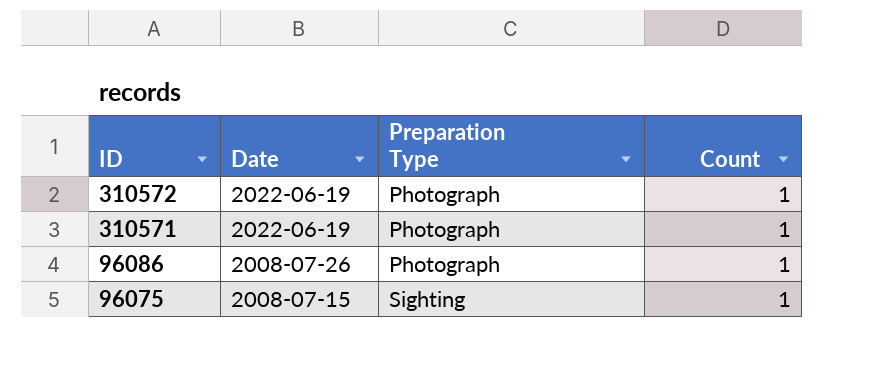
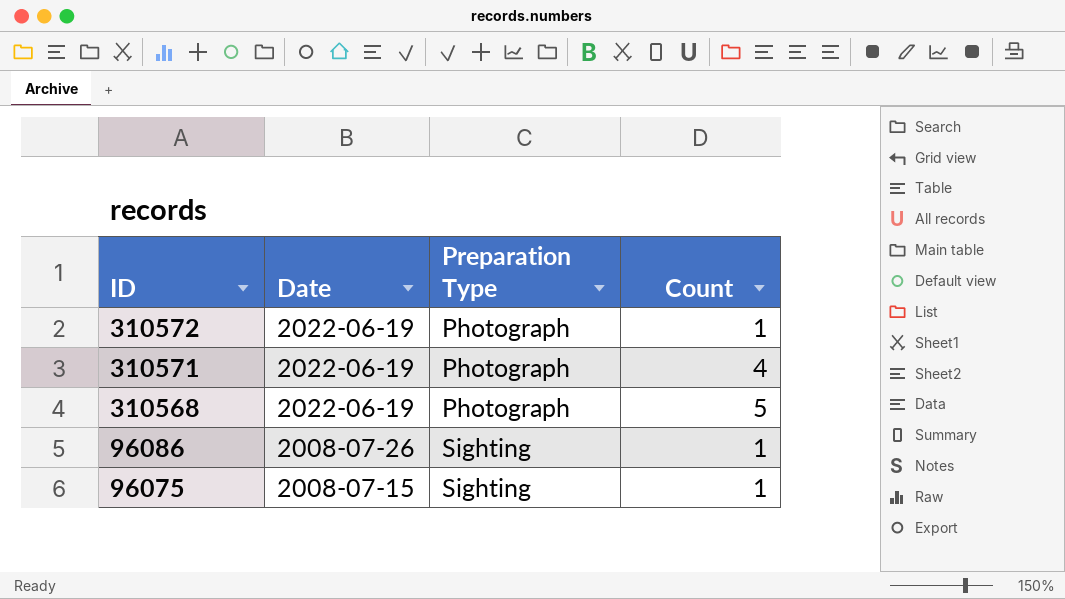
310571 | Count: 1 -> 4
row 310568: none -> 2022-06-19 | Photograph | 5
96086 | Preparation Type: Photograph -> Sighting

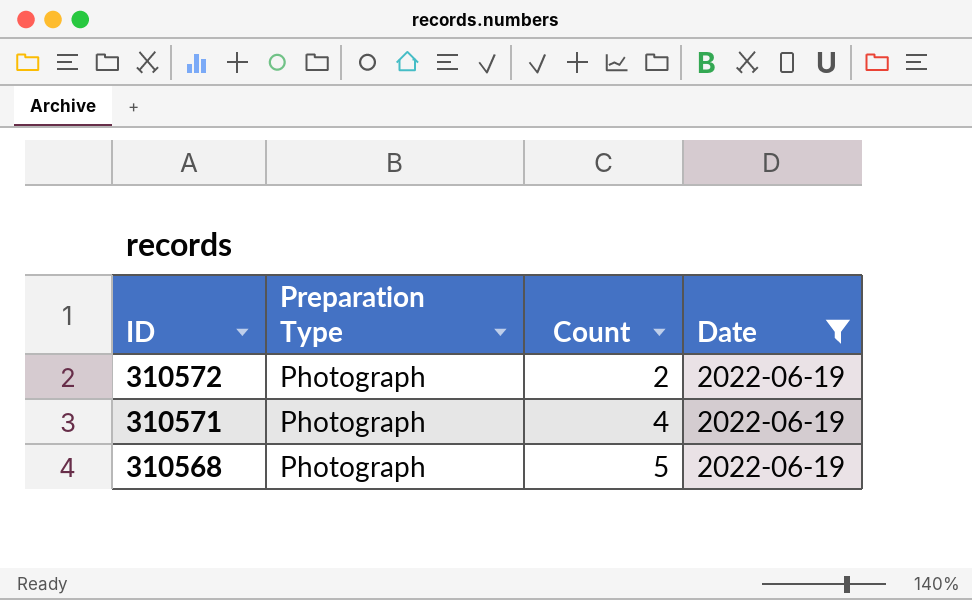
filter: none -> Date = 2022-06-19
column Date | position: 2 -> 4
310572 | Count: 1 -> 2

